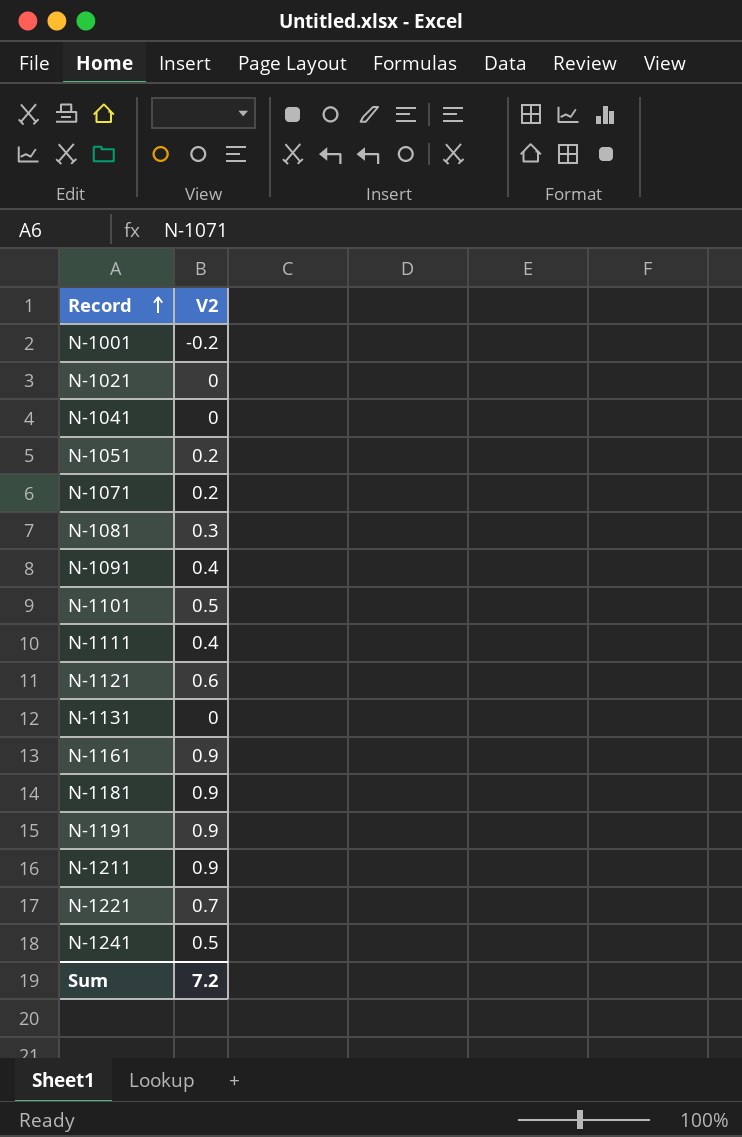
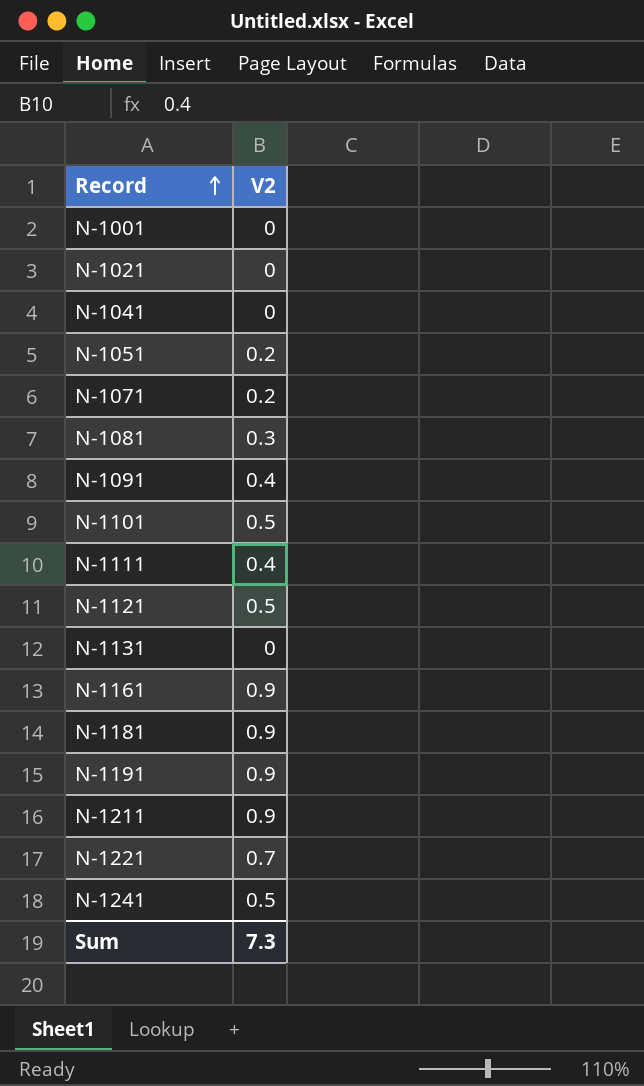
N-1001 | V2: -0.2 -> 0
N-1121 | V2: 0.6 -> 0.5
Sum | V2: 7.2 -> 7.3

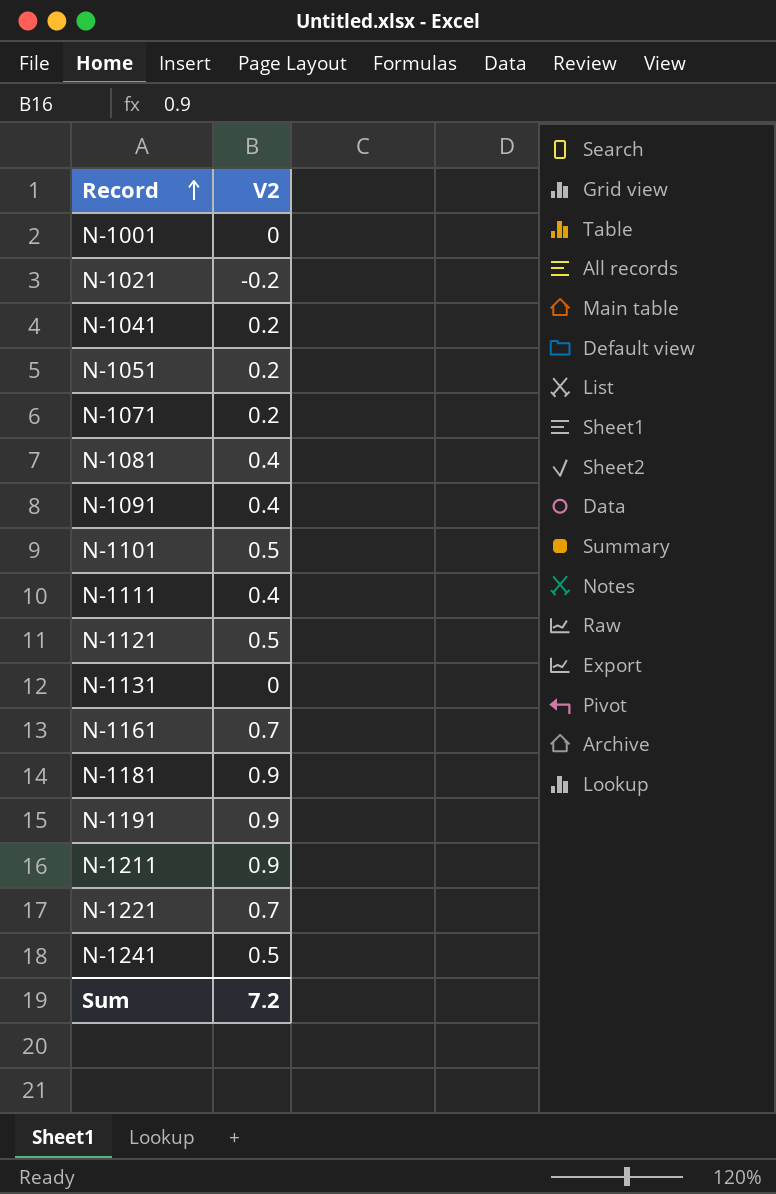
N-1021 | V2: 0 -> -0.2
N-1041 | V2: 0 -> 0.2
N-1081 | V2: 0.3 -> 0.4
N-1161 | V2: 0.9 -> 0.7
Sum | V2: 7.3 -> 7.2

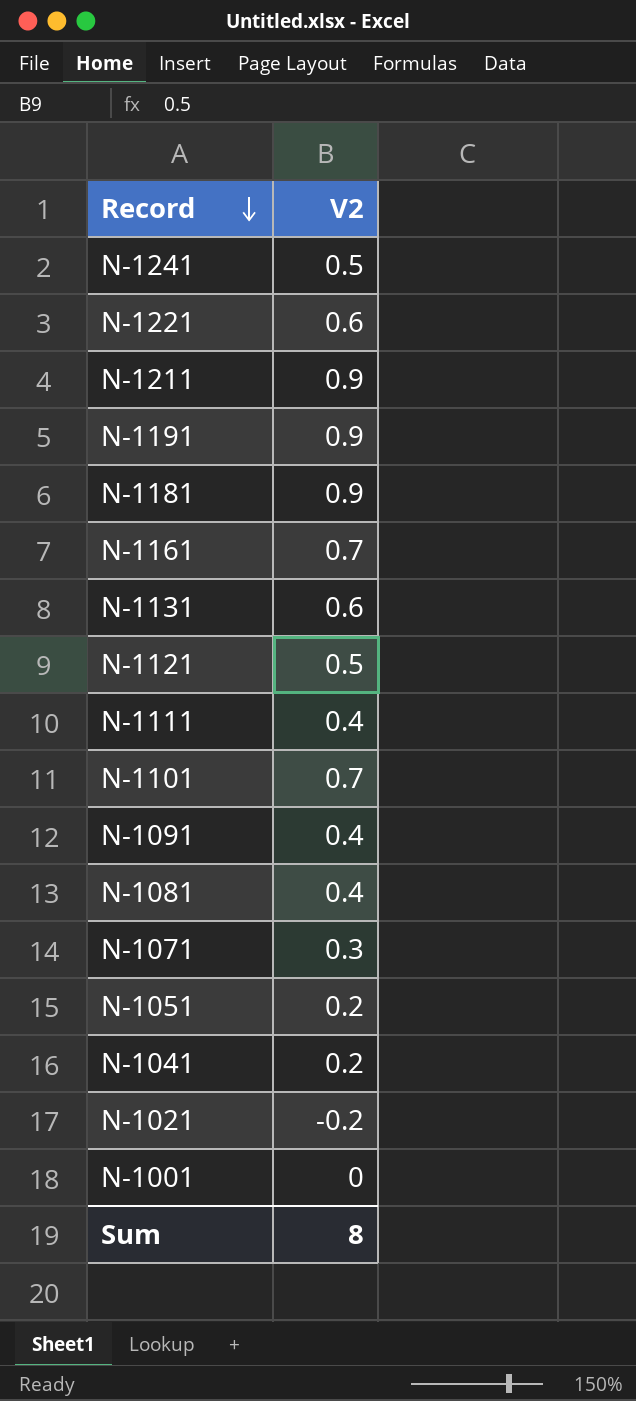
row order: Record ascending -> Record descending
N-1221 | V2: 0.7 -> 0.6
N-1131 | V2: 0 -> 0.6
N-1101 | V2: 0.5 -> 0.7
N-1071 | V2: 0.2 -> 0.3
Sum | V2: 7.2 -> 8

